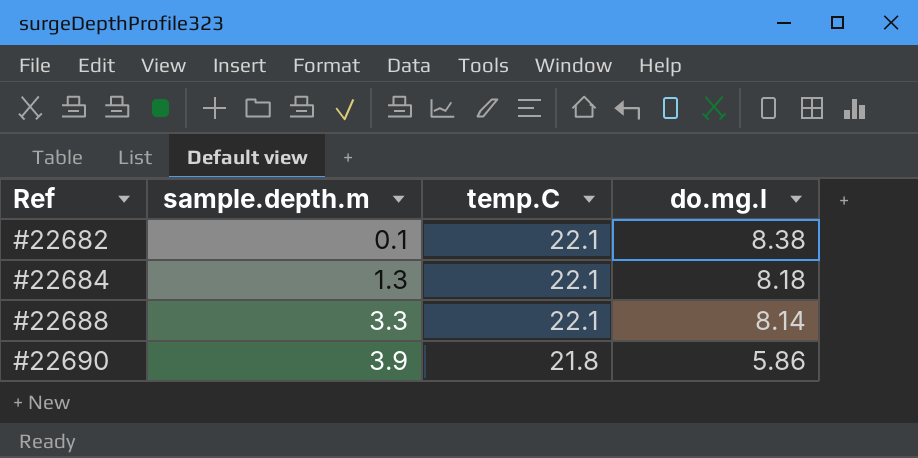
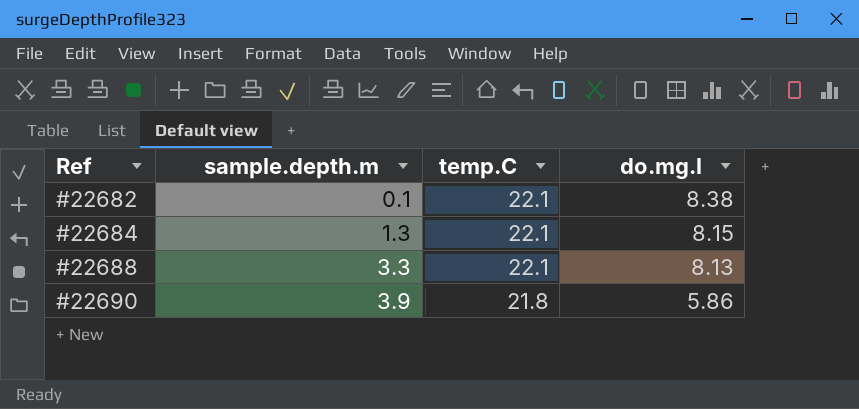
#22684 | do.mg.l: 8.18 -> 8.15
#22688 | do.mg.l: 8.14 -> 8.13

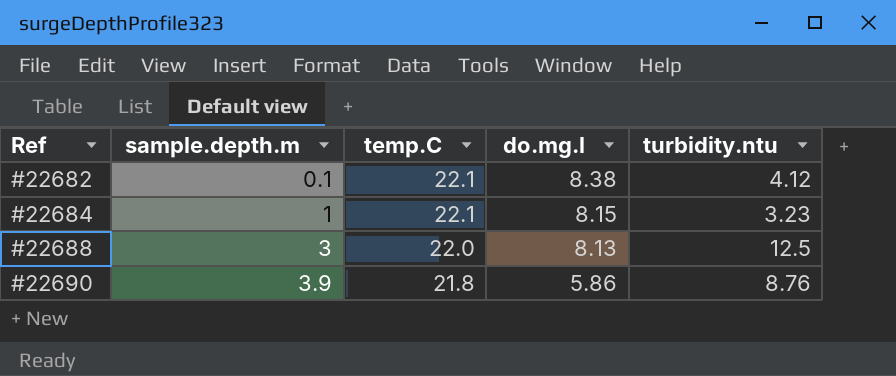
column turbidity.ntu | position: none -> 5
#22684 | sample.depth.m: 1.3 -> 1
#22688 | sample.depth.m: 3.3 -> 3
#22688 | temp.C: 22.1 -> 22.0

